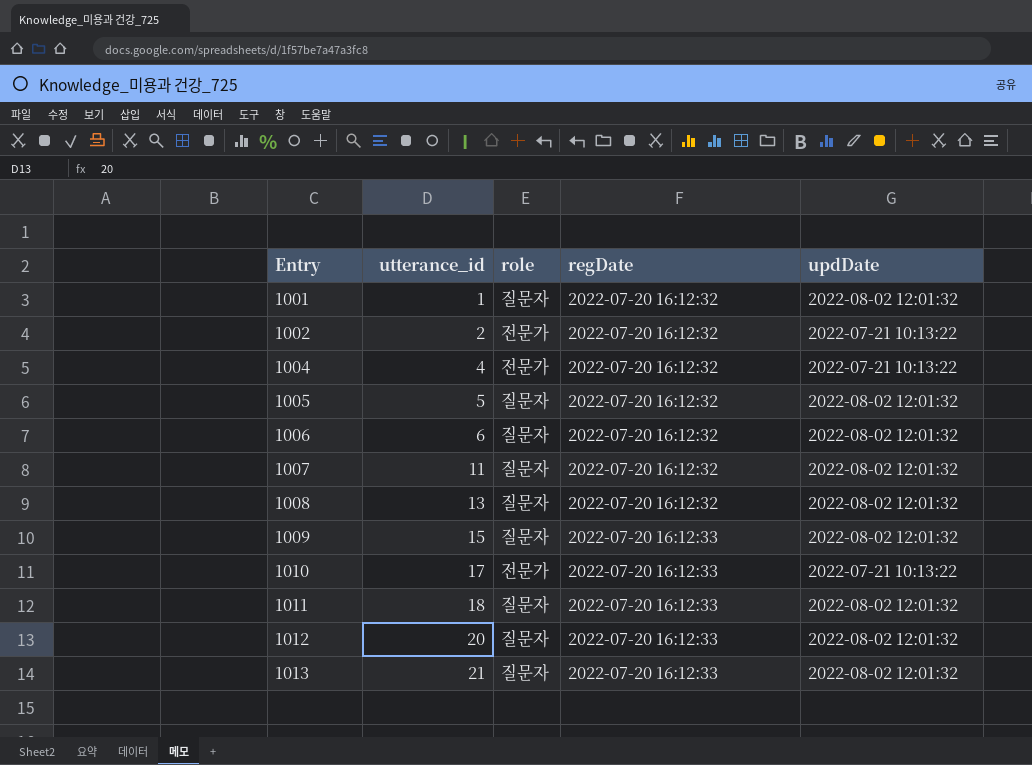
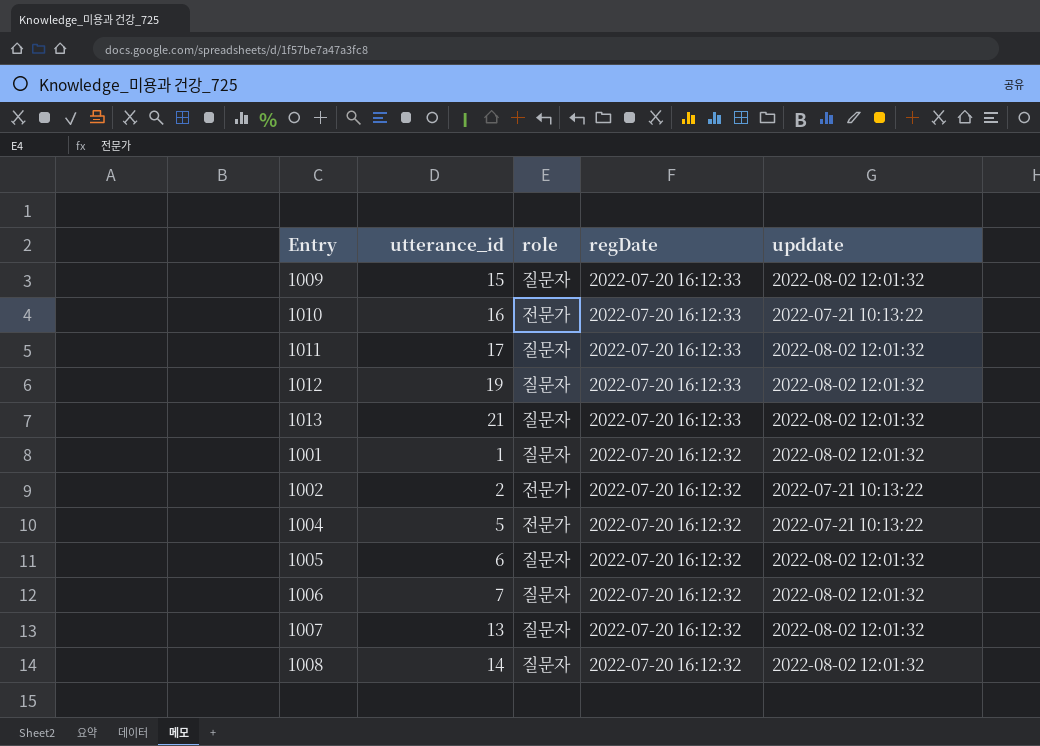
row order: Entry ascending -> regDate descending
column name: updDate -> upddate
1010 | utterance_id: 17 -> 16
1011 | utterance_id: 18 -> 17
1012 | utterance_id: 20 -> 19
1004 | utterance_id: 4 -> 5
1005 | utterance_id: 5 -> 6
1006 | utterance_id: 6 -> 7
1007 | utterance_id: 11 -> 13
1008 | utterance_id: 13 -> 14

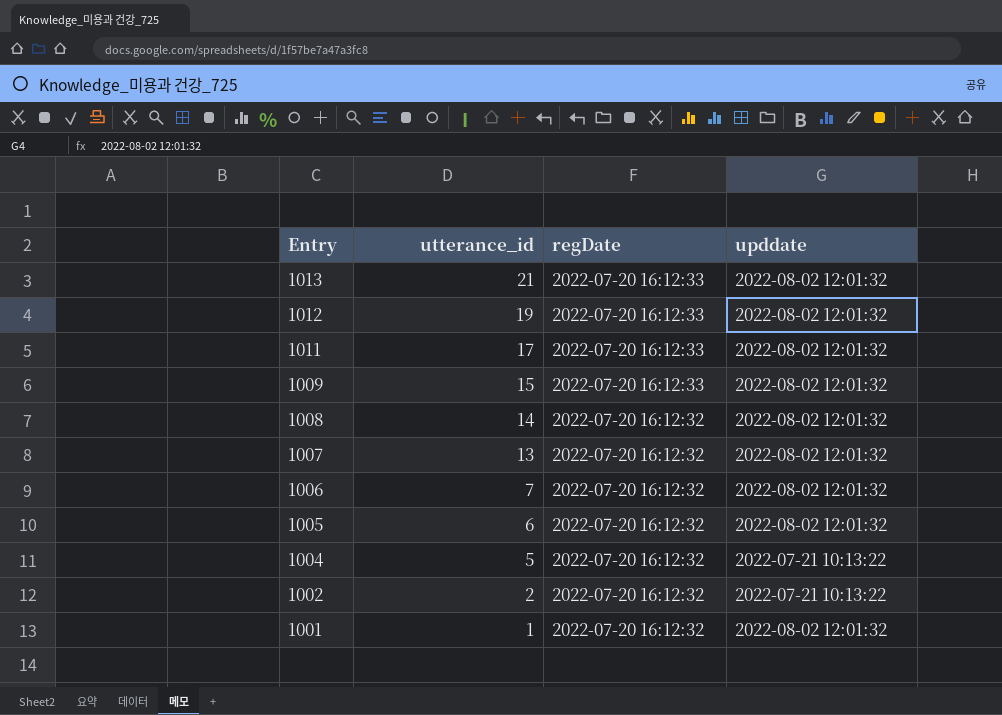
row order: regDate descending -> Entry descending
column role | position: 3 -> none
row 1010: 16 | 전문가 | 2022-07-20 16:12:33 | 2022-07-21 10:13:22 -> none

